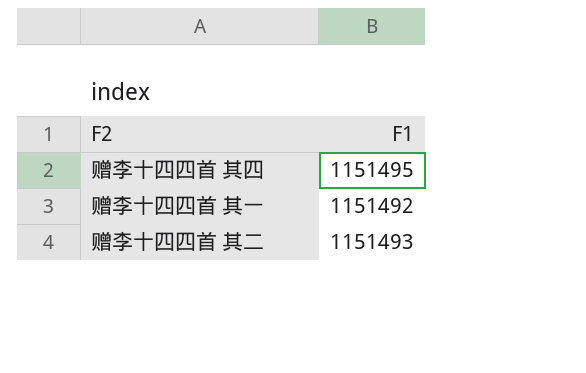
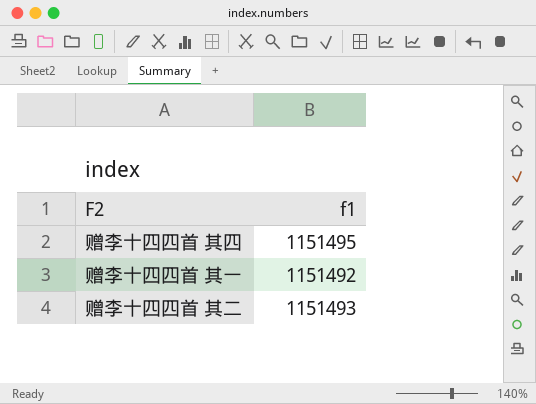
column name: F1 -> f1

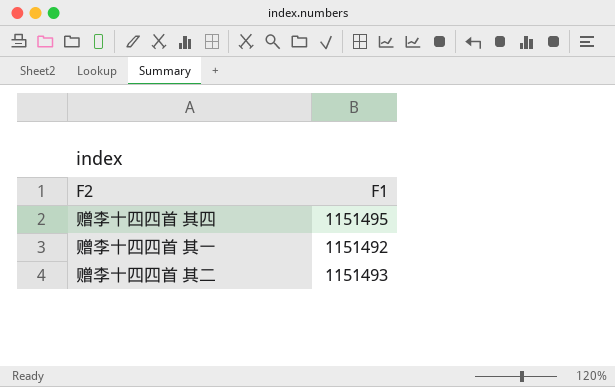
column name: f1 -> F1

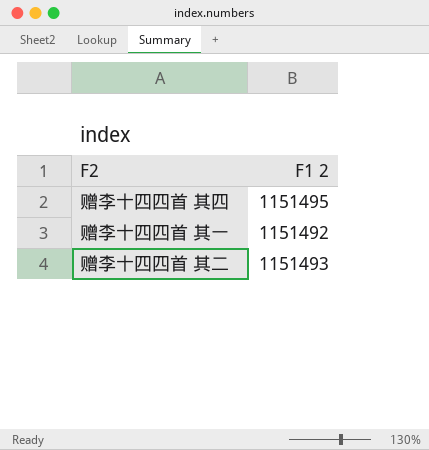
column name: F1 -> F1 2

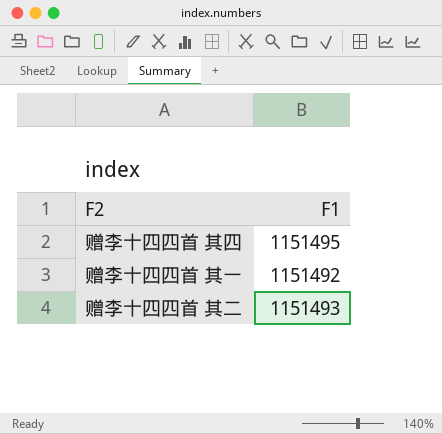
column name: F1 2 -> F1

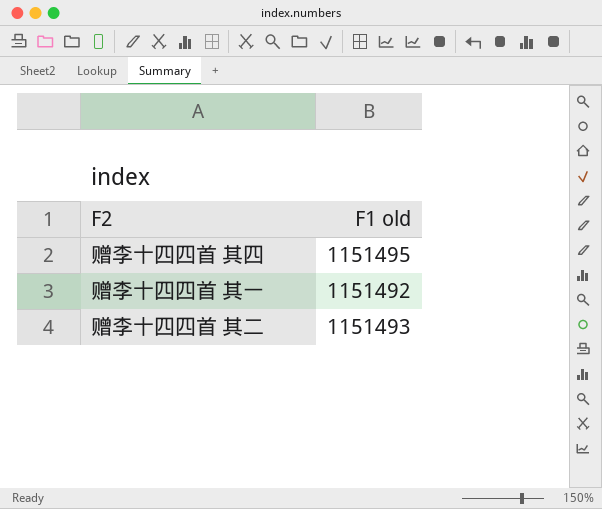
column name: F1 -> F1 old

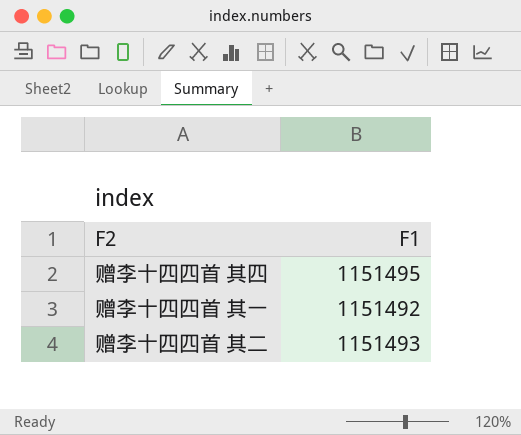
column name: F1 old -> F1

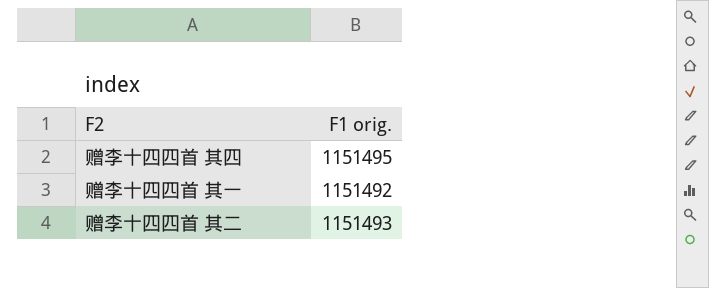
column name: F1 -> F1 orig.

